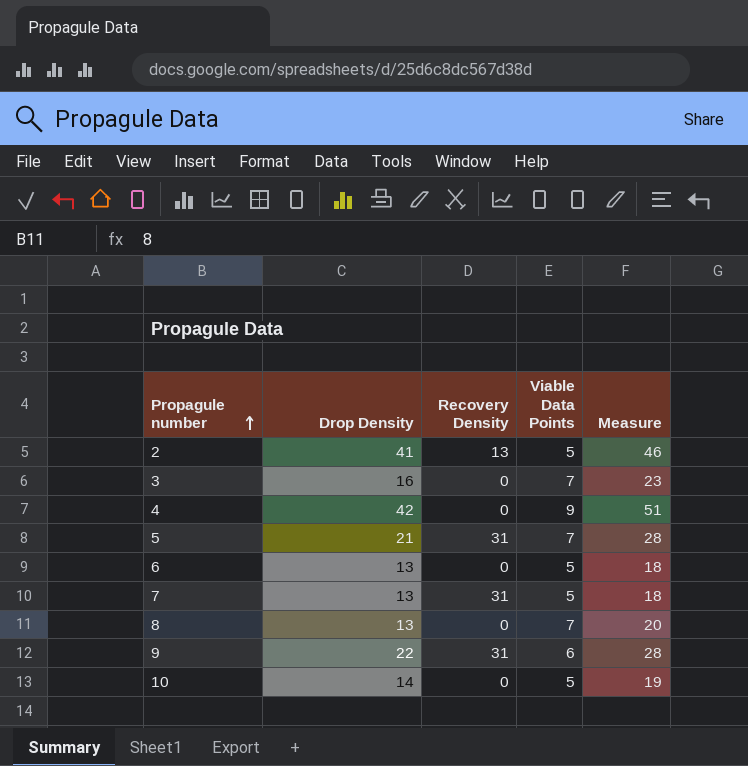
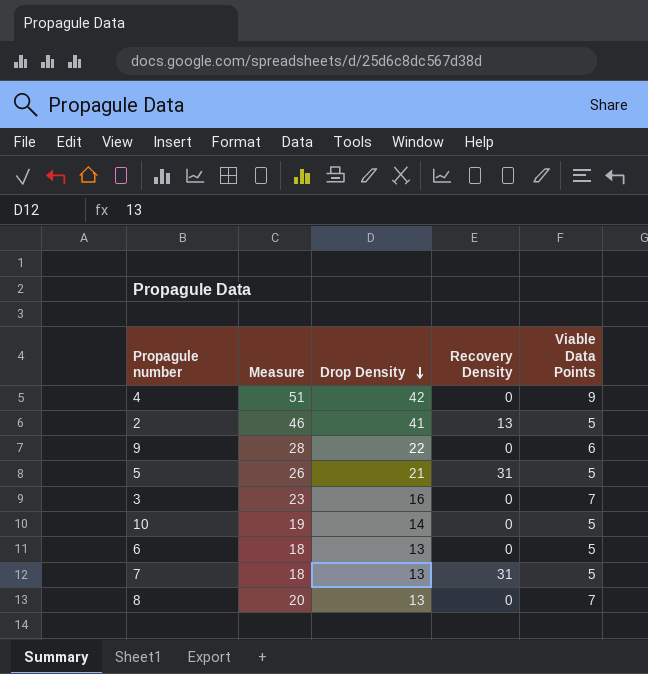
row order: Propagule number ascending -> Drop Density descending
column Measure | position: 5 -> 2
9 | Recovery Density: 31 -> 0
5 | Measure: 28 -> 26
5 | Viable Data Points: 7 -> 5

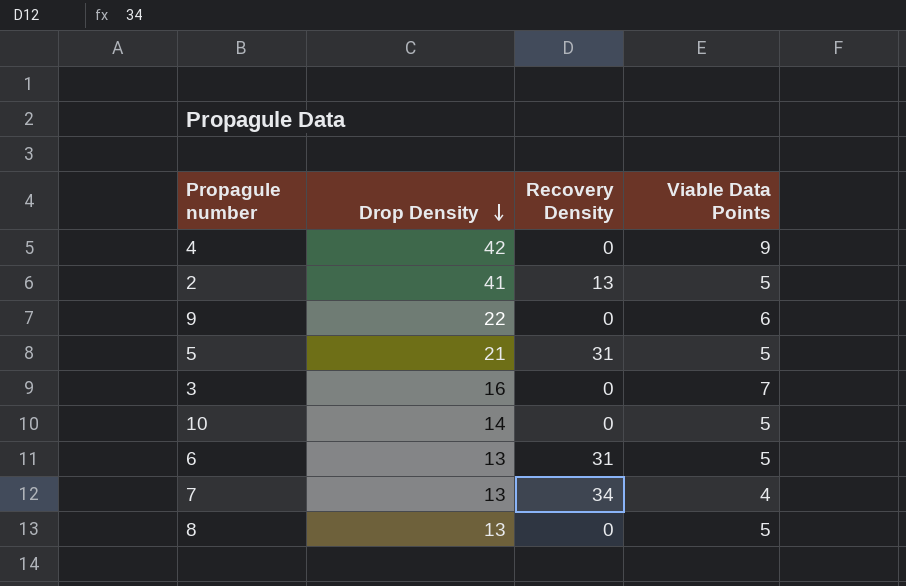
column Measure | formula: [Drop Density] + [Viable Data Points] -> none
6 | Recovery Density: 0 -> 31
7 | Recovery Density: 31 -> 34
7 | Viable Data Points: 5 -> 4
8 | Viable Data Points: 7 -> 5

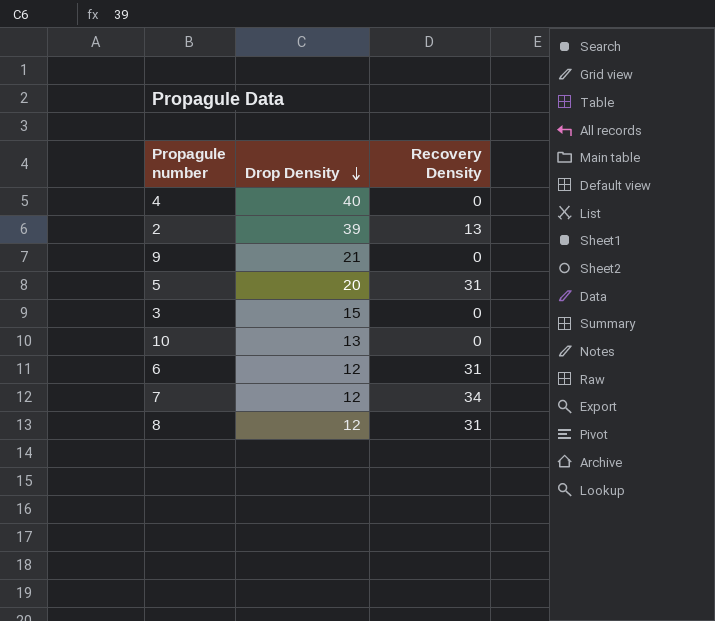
column Viable Data Points | position: 4 -> none
4 | Drop Density: 42 -> 40
2 | Drop Density: 41 -> 39
9 | Drop Density: 22 -> 21
5 | Drop Density: 21 -> 20
3 | Drop Density: 16 -> 15
10 | Drop Density: 14 -> 13
6 | Drop Density: 13 -> 12
7 | Drop Density: 13 -> 12
8 | Drop Density: 13 -> 12
8 | Recovery Density: 0 -> 31

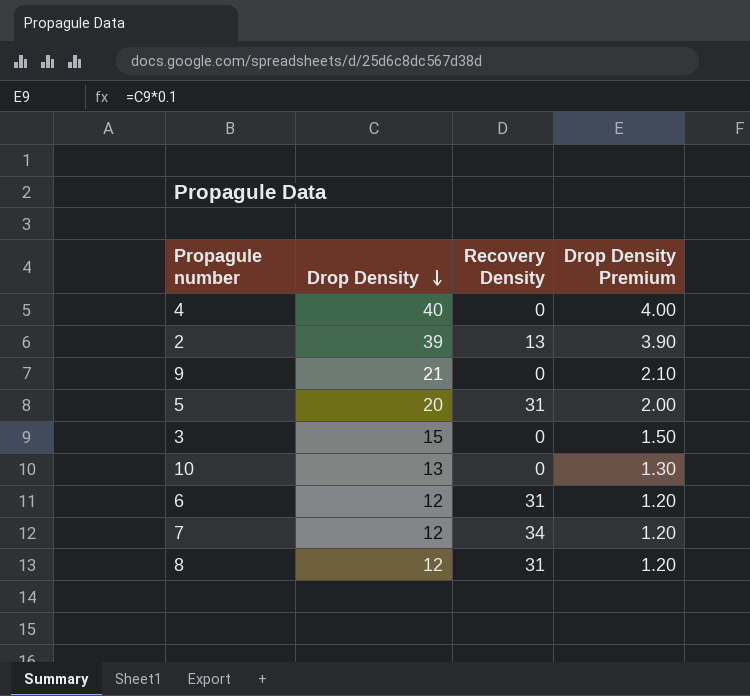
column Drop Density Premium | formula: none -> [Drop Density] * 0.1

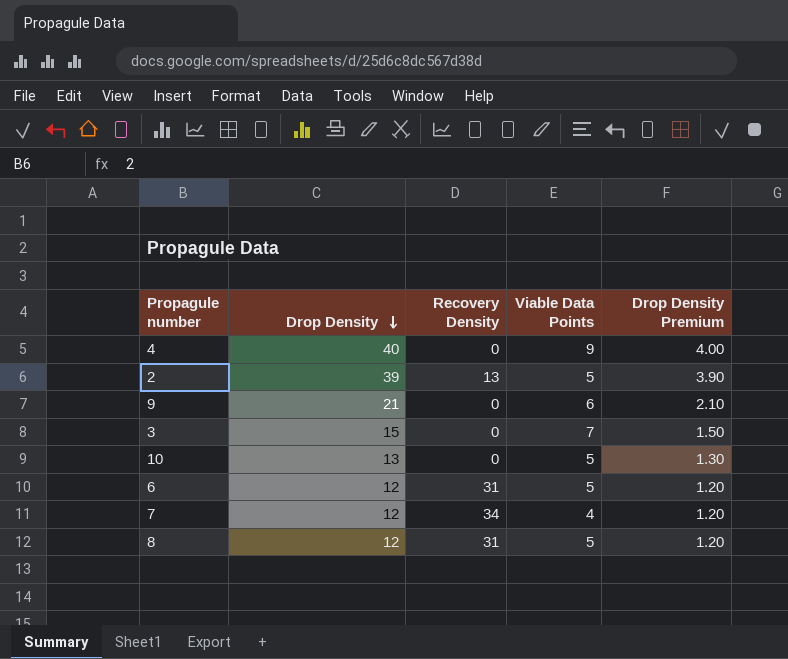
column Viable Data Points | position: none -> 4
row 5: 20 | 31 | 2.00 -> none

